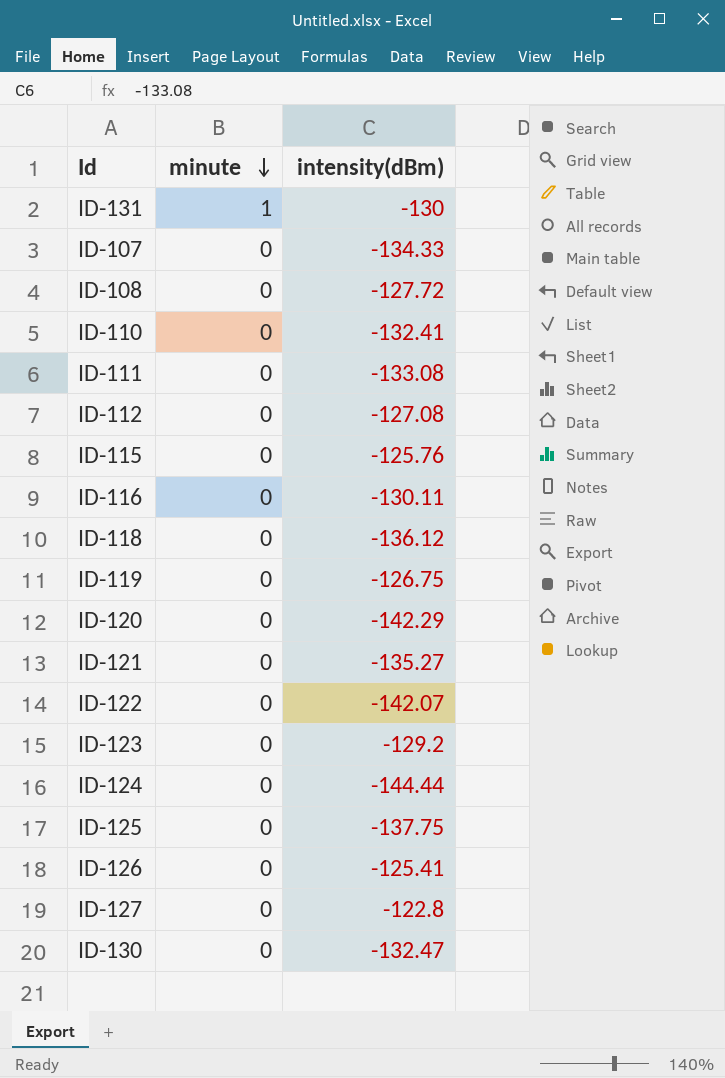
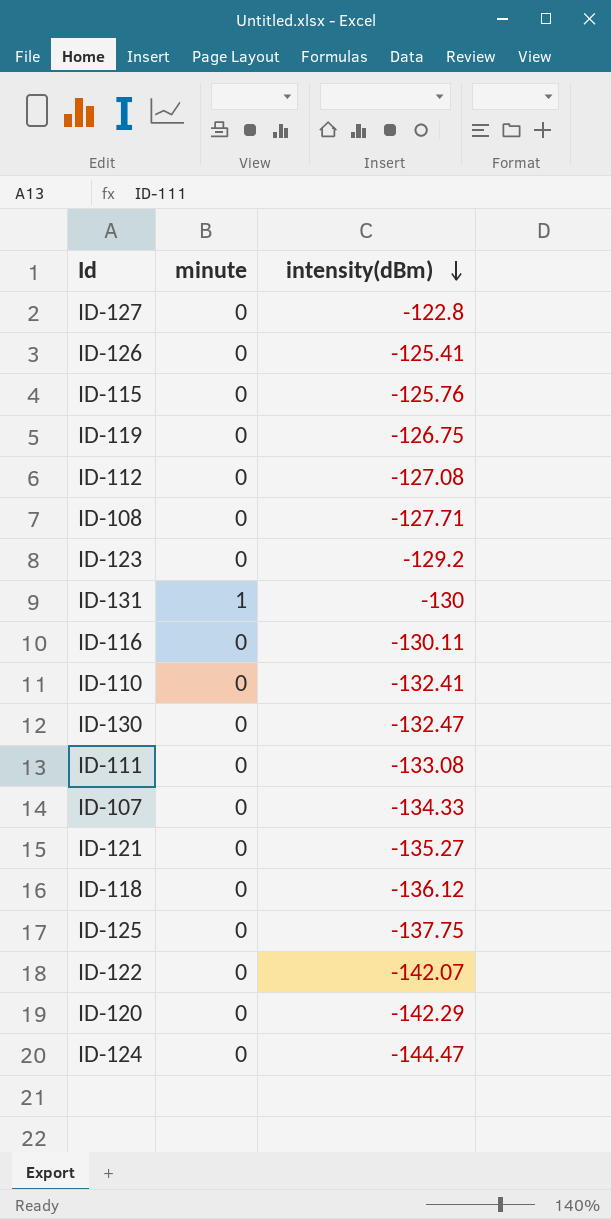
row order: minute descending -> intensity(dBm) descending
ID-108 | intensity(dBm): -127.72 -> -127.71
ID-124 | intensity(dBm): -144.44 -> -144.47

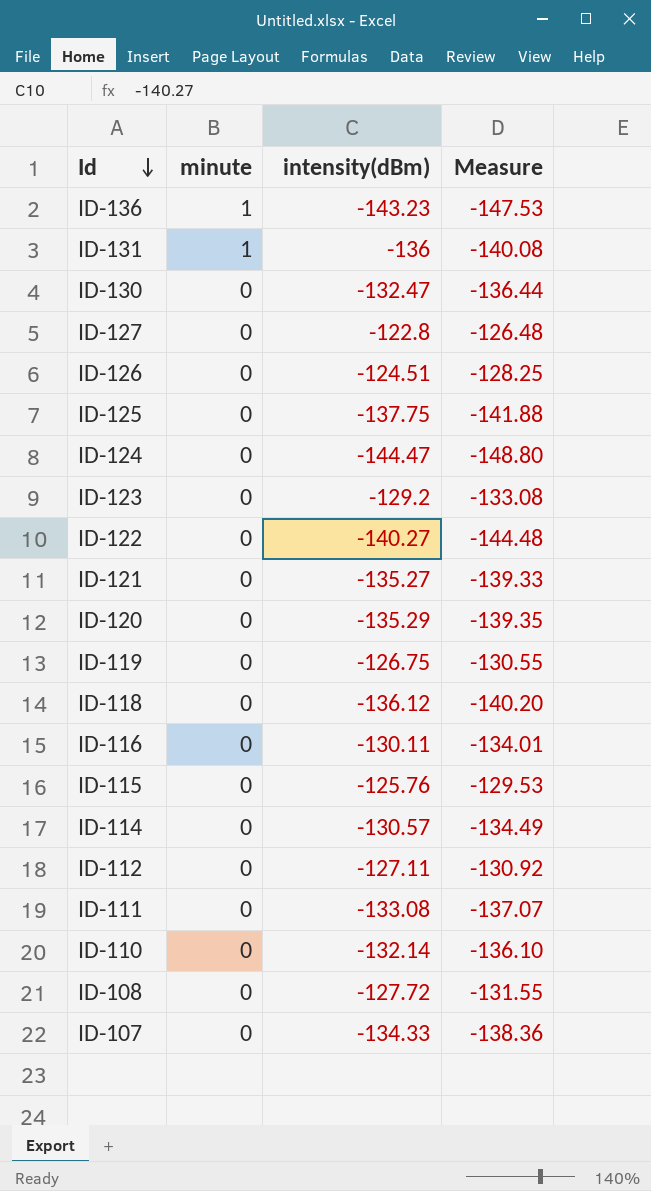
row order: intensity(dBm) descending -> Id descending
column Measure | formula: none -> [intensity(dBm)] * 1.03
row ID-136: none -> 1 | -143.23 | -147.53
ID-131 | intensity(dBm): -130 -> -136
ID-126 | intensity(dBm): -125.41 -> -124.51
ID-122 | intensity(dBm): -142.07 -> -140.27
ID-120 | intensity(dBm): -142.29 -> -135.29
row ID-114: none -> 0 | -130.57 | -134.49
ID-112 | intensity(dBm): -127.08 -> -127.11
ID-110 | intensity(dBm): -132.41 -> -132.14
ID-108 | intensity(dBm): -127.71 -> -127.72

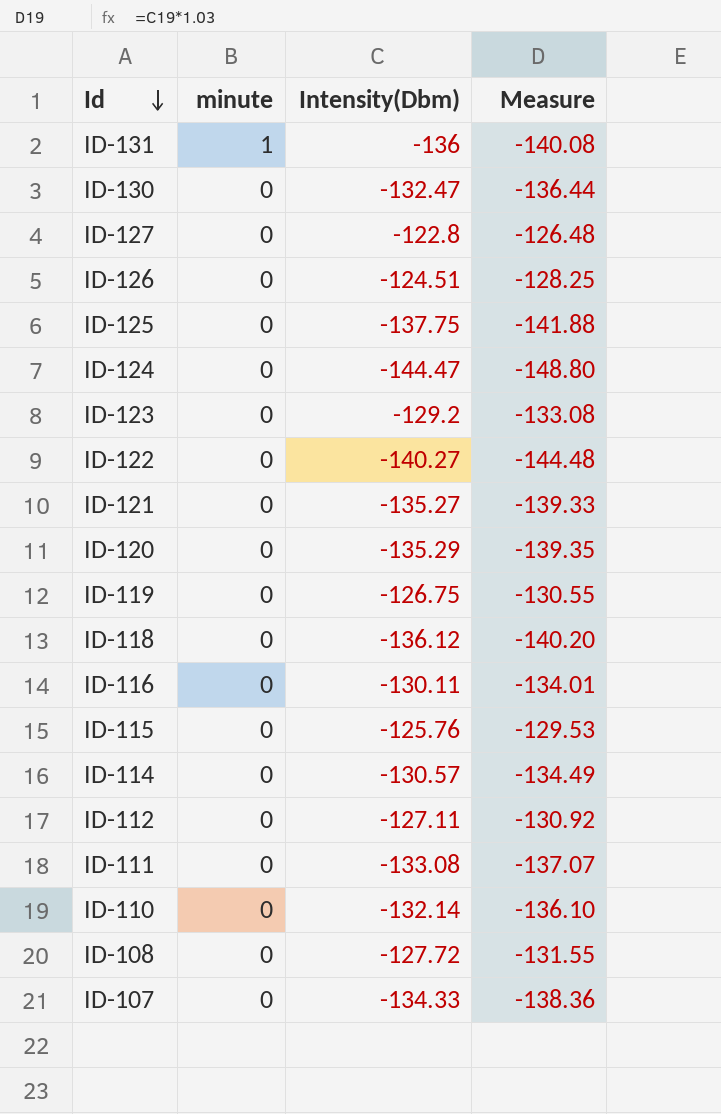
column name: intensity(dBm) -> Intensity(Dbm)
row ID-136: 1 | -143.23 | -147.53 -> none

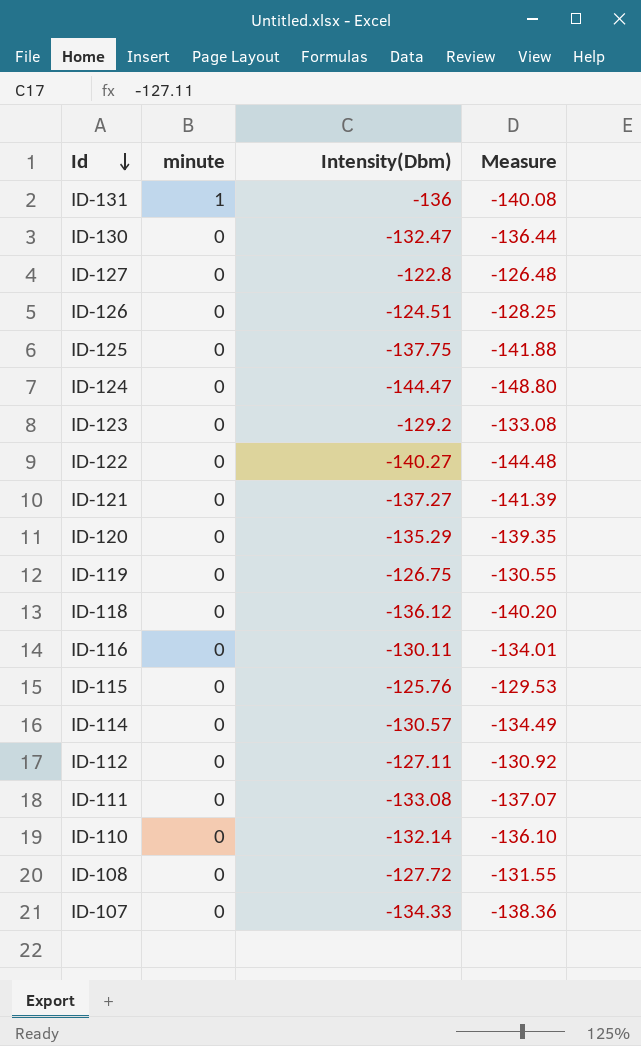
ID-121 | Intensity(Dbm): -135.27 -> -137.27
ID-121 | Measure: -139.33 -> -141.39

